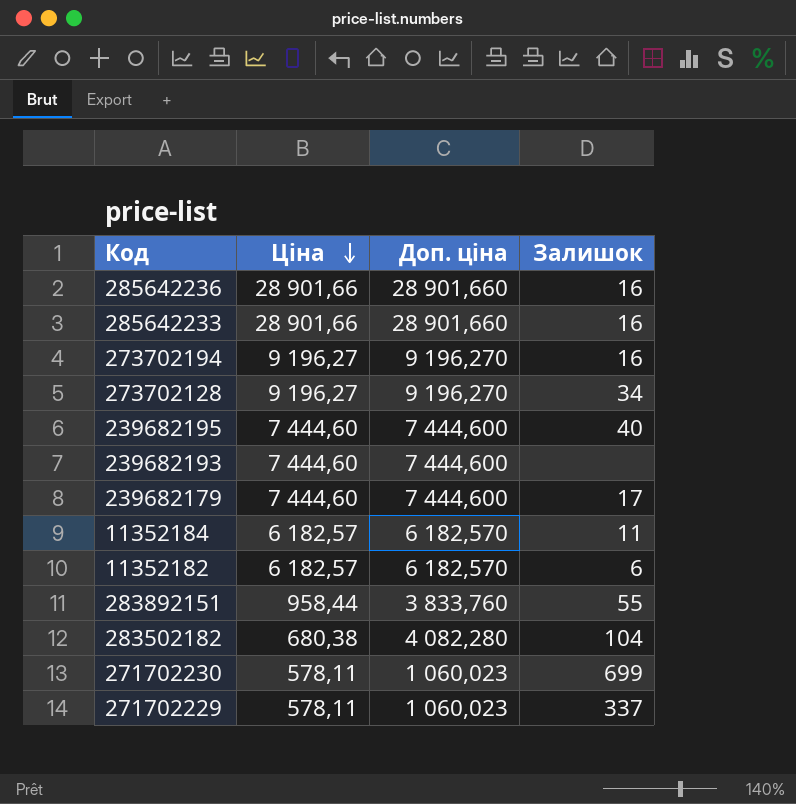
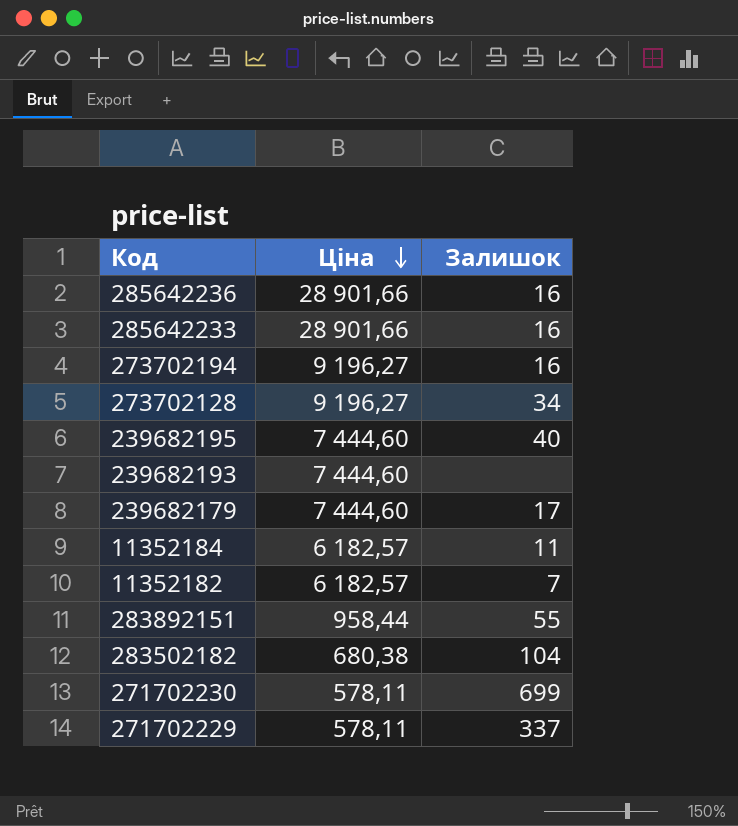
column Доп. ціна | position: 3 -> none
11352182 | Залишок: 6 -> 7

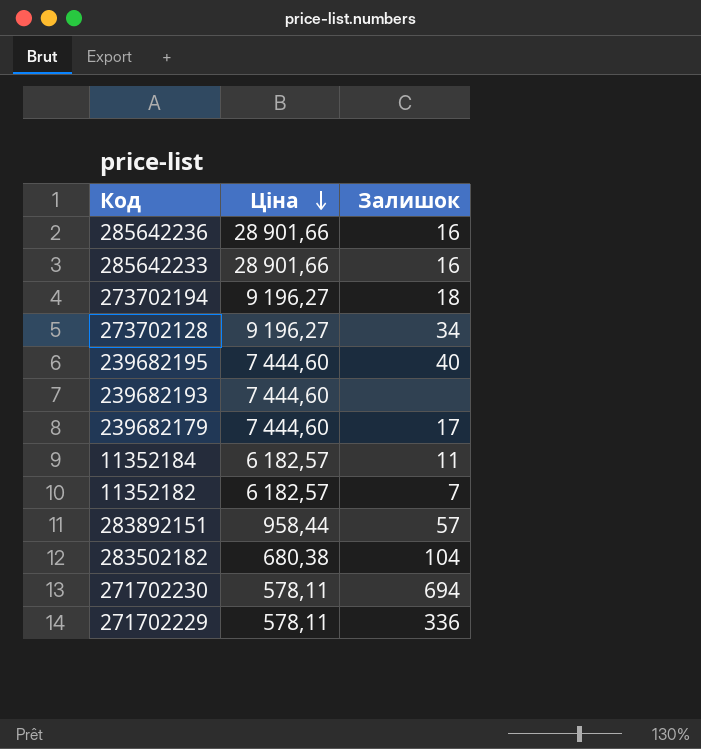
273702194 | Залишок: 16 -> 18
283892151 | Залишок: 55 -> 57
271702230 | Залишок: 699 -> 694
271702229 | Залишок: 337 -> 336

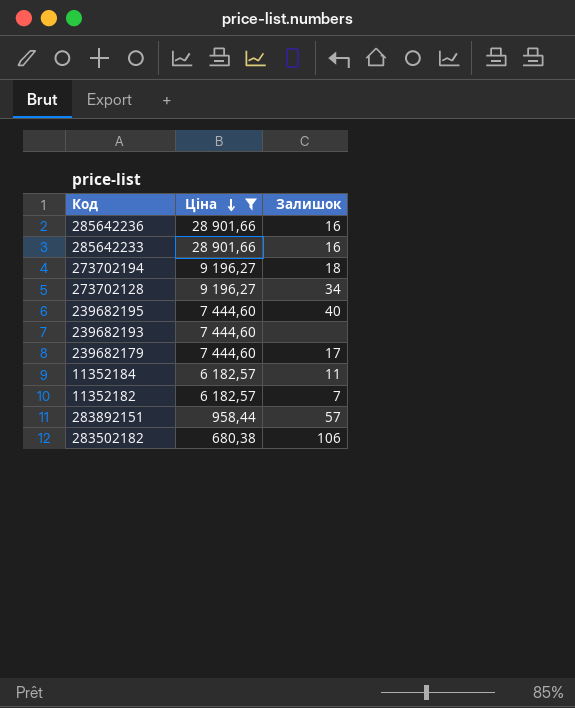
filter: none -> Ціна != 578,11
283502182 | Залишок: 104 -> 106

